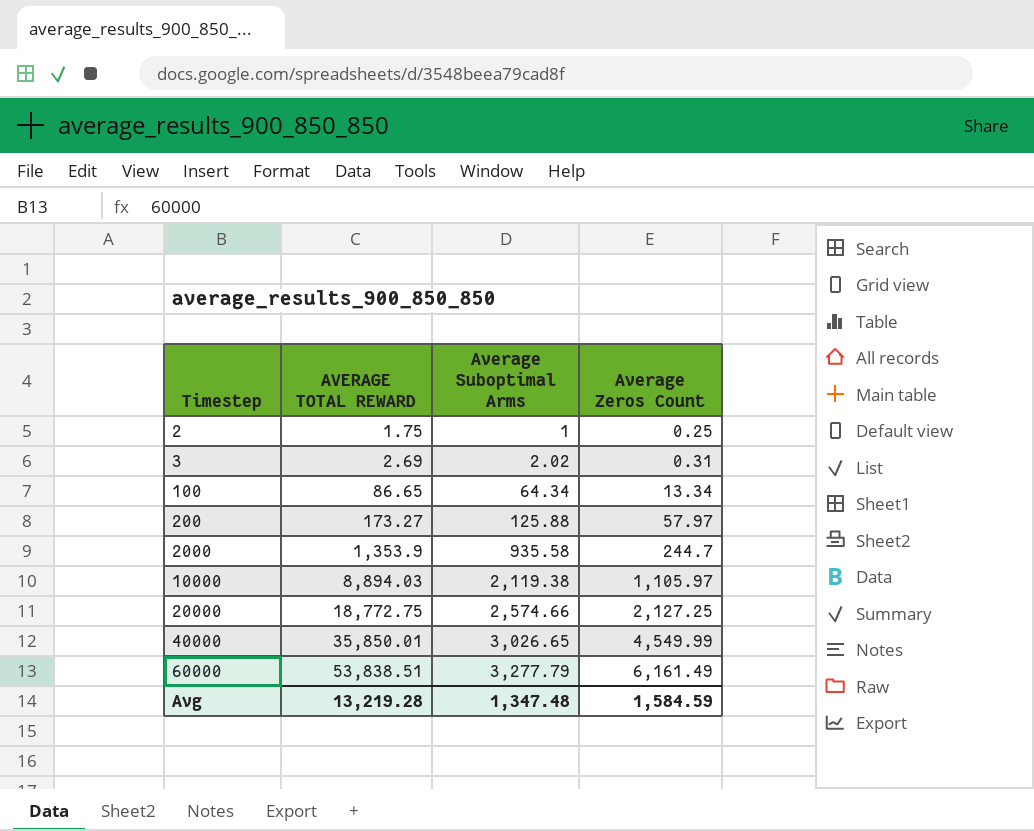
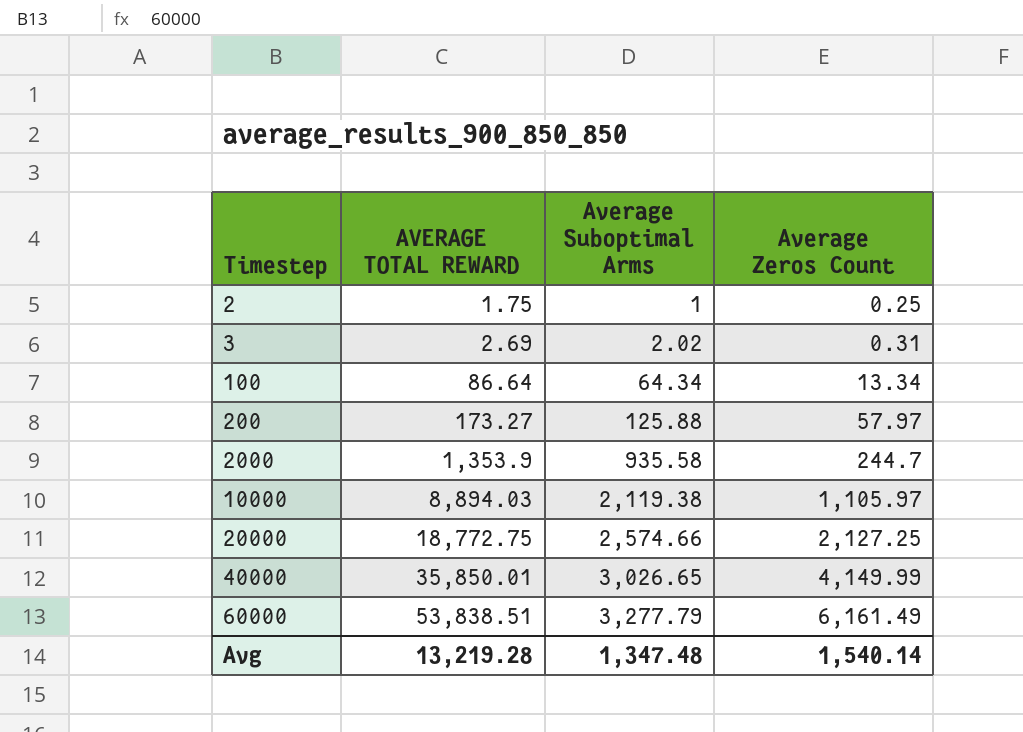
100 | AVERAGE TOTAL REWARD: 86.65 -> 86.64
40000 | Average Zeros Count: 4,549.99 -> 4,149.99
Avg | Average Zeros Count: 1,584.59 -> 1,540.14

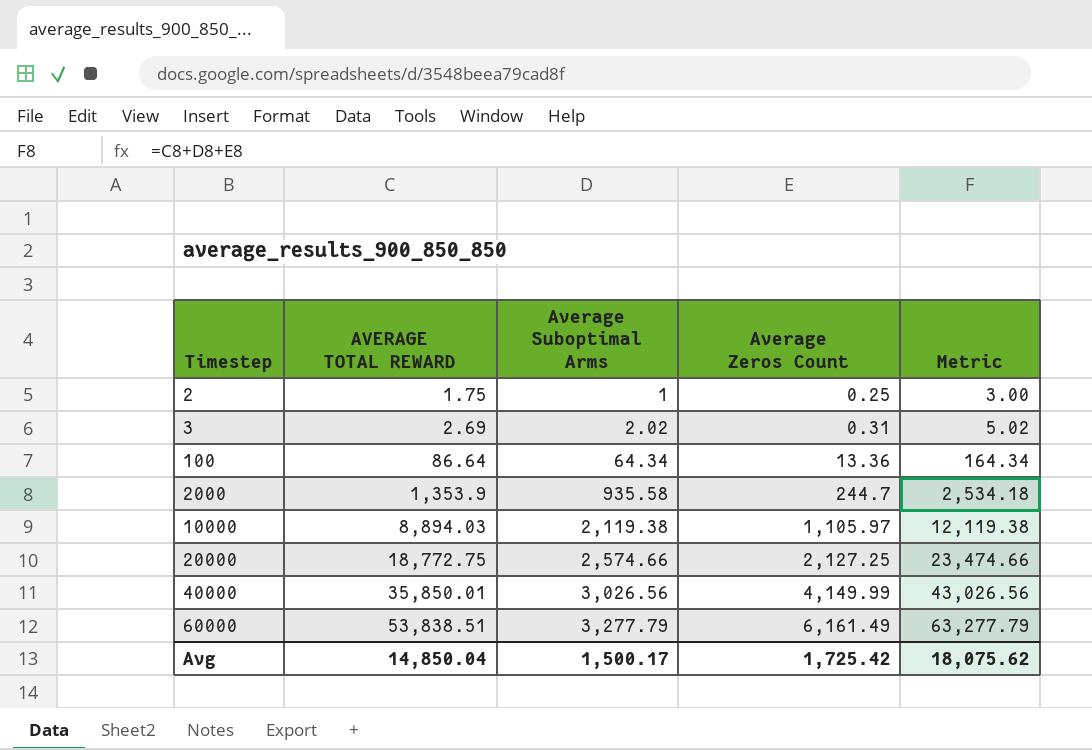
column Metric | formula: none -> [AVERAGE TOTAL REWARD] + [Average Suboptimal Arms] + [Average Zeros Count]
row 200: 173.27 | 125.88 | 57.97 -> none
100 | Average Zeros Count: 13.34 -> 13.36
40000 | Average Suboptimal Arms: 3,026.65 -> 3,026.56
Avg | AVERAGE TOTAL REWARD: 13,219.28 -> 14,850.04
Avg | Average Suboptimal Arms: 1,347.48 -> 1,500.17
Avg | Average Zeros Count: 1,540.14 -> 1,725.42

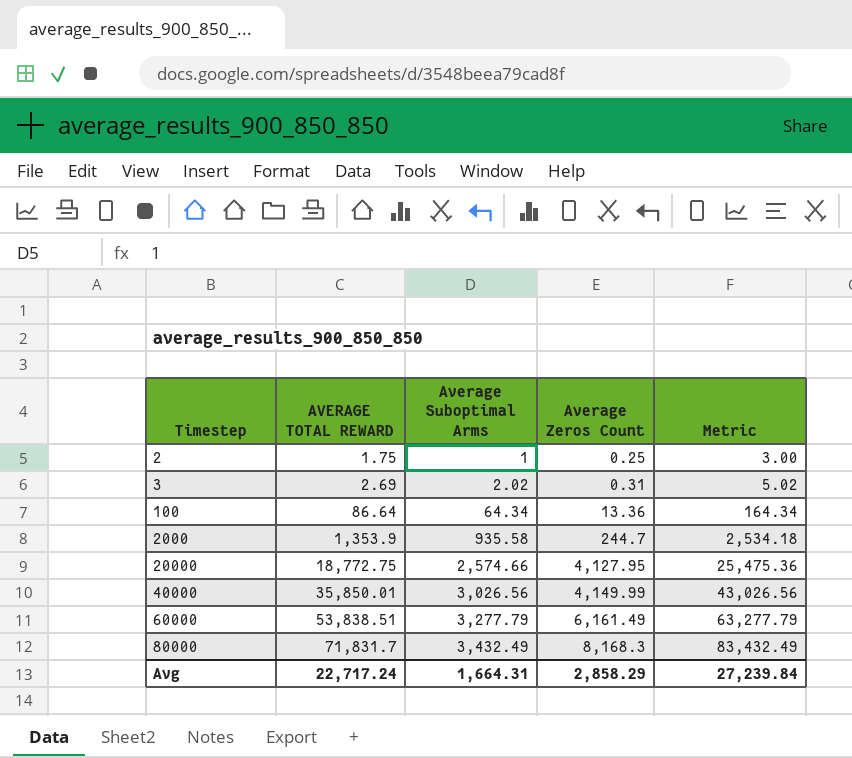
row 10000: 8,894.03 | 2,119.38 | 1,105.97 | 12,119.38 -> none
20000 | Average Zeros Count: 2,127.25 -> 4,127.95
20000 | Metric: 23,474.66 -> 25,475.36
row 80000: none -> 71,831.7 | 3,432.49 | 8,168.3 | 83,432.49
Avg | AVERAGE TOTAL REWARD: 14,850.04 -> 22,717.24
Avg | Average Suboptimal Arms: 1,500.17 -> 1,664.31
Avg | Average Zeros Count: 1,725.42 -> 2,858.29
Avg | Metric: 18,075.62 -> 27,239.84

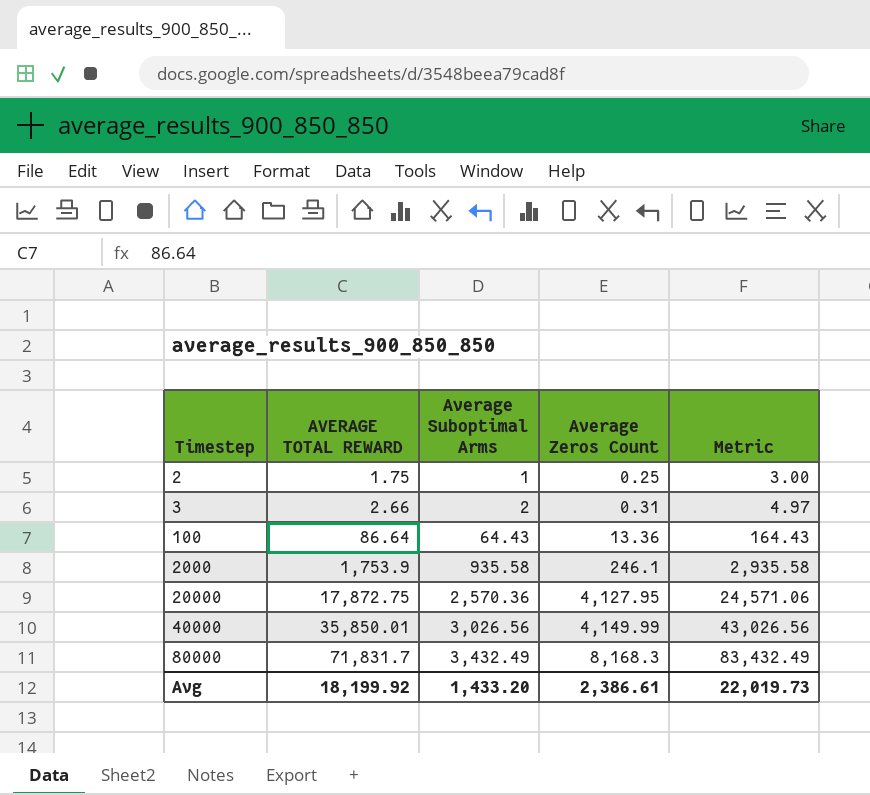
row 60000: 53,838.51 | 3,277.79 | 6,161.49 | 63,277.79 -> none
3 | AVERAGE TOTAL REWARD: 2.69 -> 2.66
3 | Average Suboptimal Arms: 2.02 -> 2
3 | Metric: 5.02 -> 4.97
100 | Average Suboptimal Arms: 64.34 -> 64.43
100 | Metric: 164.34 -> 164.43
2000 | AVERAGE TOTAL REWARD: 1,353.9 -> 1,753.9
2000 | Average Zeros Count: 244.7 -> 246.1
2000 | Metric: 2,534.18 -> 2,935.58
20000 | AVERAGE TOTAL REWARD: 18,772.75 -> 17,872.75
20000 | Average Suboptimal Arms: 2,574.66 -> 2,570.36
20000 | Metric: 25,475.36 -> 24,571.06
Avg | AVERAGE TOTAL REWARD: 22,717.24 -> 18,199.92
Avg | Average Suboptimal Arms: 1,664.31 -> 1,433.20
Avg | Average Zeros Count: 2,858.29 -> 2,386.61
Avg | Metric: 27,239.84 -> 22,019.73

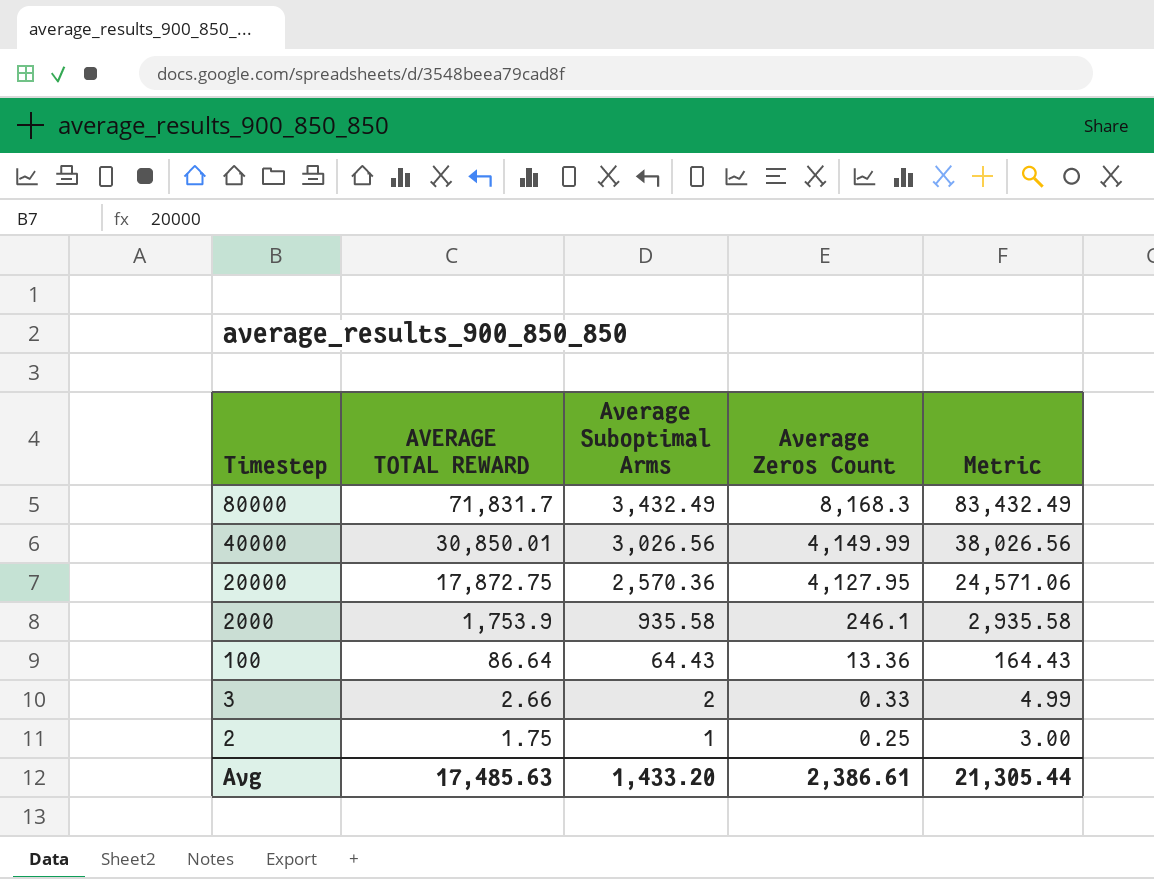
row order: Timestep ascending -> Timestep descending
40000 | AVERAGE TOTAL REWARD: 35,850.01 -> 30,850.01
40000 | Metric: 43,026.56 -> 38,026.56
3 | Average Zeros Count: 0.31 -> 0.33
3 | Metric: 4.97 -> 4.99
Avg | AVERAGE TOTAL REWARD: 18,199.92 -> 17,485.63
Avg | Metric: 22,019.73 -> 21,305.44

